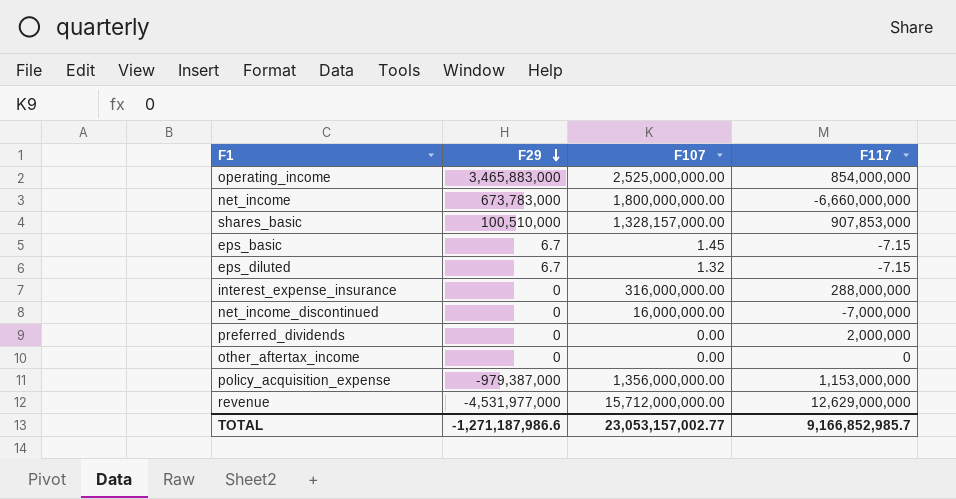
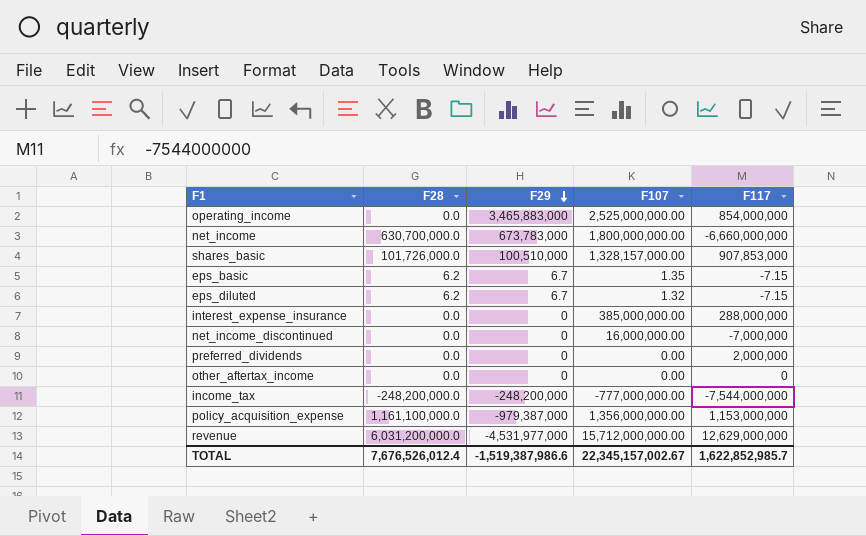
column F28 | position: none -> 2
eps_basic | F107: 1.45 -> 1.35
interest_expense_insurance | F107: 316,000,000.00 -> 385,000,000.00
row income_tax: none -> -248,200,000.0 | -248,200,000 | -777,000,000.00 | -7,544,000,000
TOTAL | F29: -1,271,187,986.6 -> -1,519,387,986.6
TOTAL | F107: 23,053,157,002.77 -> 22,345,157,002.67
TOTAL | F117: 9,166,852,985.7 -> 1,622,852,985.7

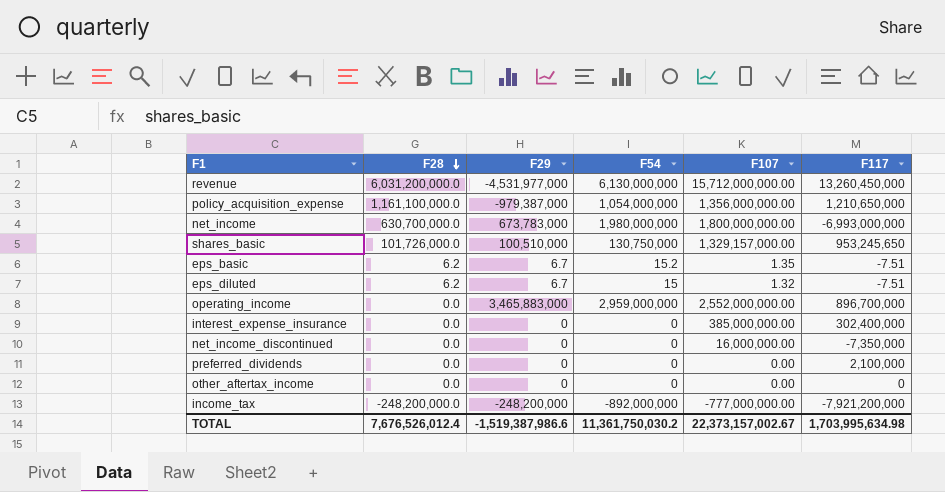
row order: F29 descending -> F28 descending
column F54 | position: none -> 4
revenue | F117: 12,629,000,000 -> 13,260,450,000
policy_acquisition_expense | F117: 1,153,000,000 -> 1,210,650,000
net_income | F117: -6,660,000,000 -> -6,993,000,000
shares_basic | F107: 1,328,157,000.00 -> 1,329,157,000.00
shares_basic | F117: 907,853,000 -> 953,245,650
eps_basic | F117: -7.15 -> -7.51
eps_diluted | F117: -7.15 -> -7.51
operating_income | F107: 2,525,000,000.00 -> 2,552,000,000.00
operating_income | F117: 854,000,000 -> 896,700,000
interest_expense_insurance | F117: 288,000,000 -> 302,400,000
net_income_discontinued | F117: -7,000,000 -> -7,350,000
preferred_dividends | F117: 2,000,000 -> 2,100,000
income_tax | F117: -7,544,000,000 -> -7,921,200,000
TOTAL | F107: 22,345,157,002.67 -> 22,373,157,002.67
TOTAL | F117: 1,622,852,985.7 -> 1,703,995,634.98

